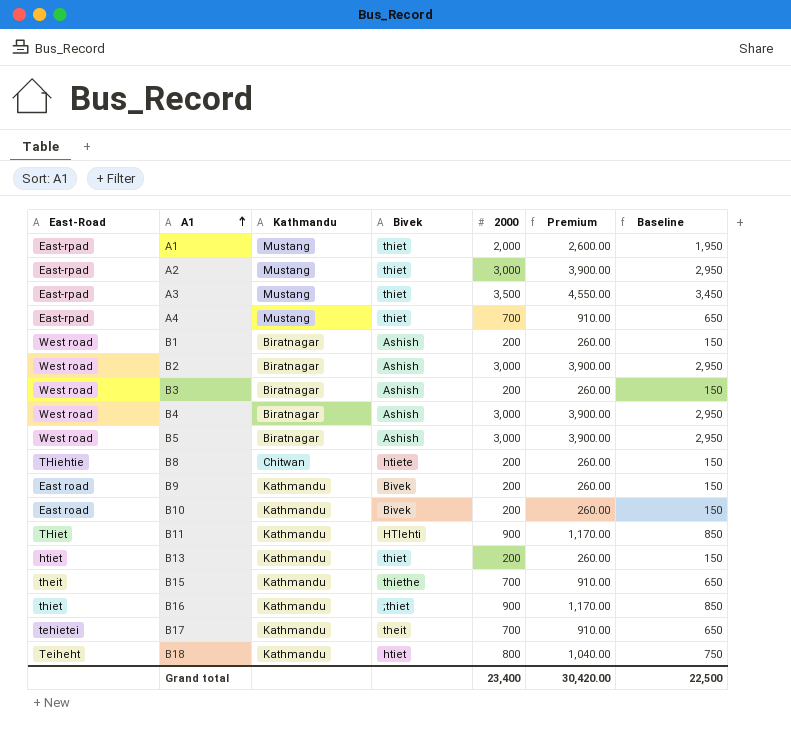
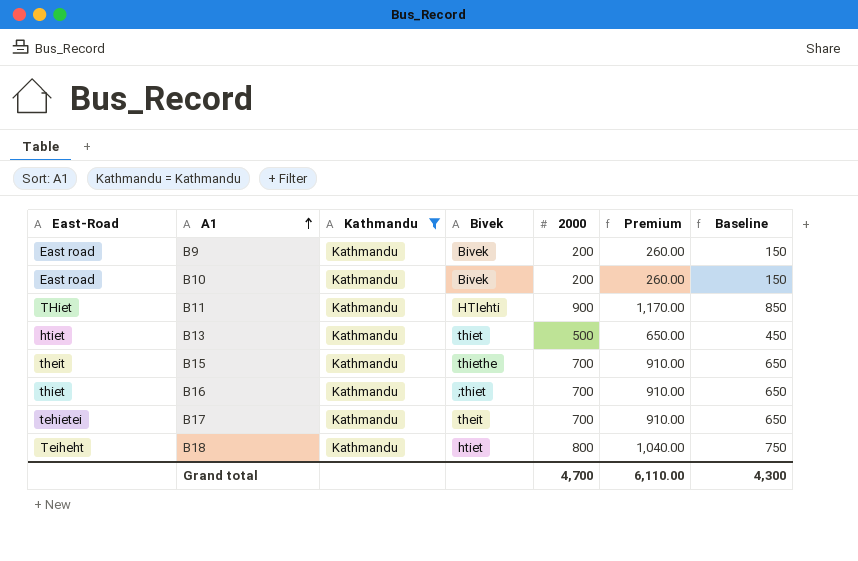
filter: none -> Kathmandu = Kathmandu
B13 | 2000: 200 -> 500
B13 | Premium: 260.00 -> 650.00
B13 | Baseline: 150 -> 450
B16 | 2000: 900 -> 700
B16 | Premium: 1,170.00 -> 910.00
B16 | Baseline: 850 -> 650
Grand total | 2000: 23,400 -> 4,700
Grand total | Premium: 30,420.00 -> 6,110.00
Grand total | Baseline: 22,500 -> 4,300

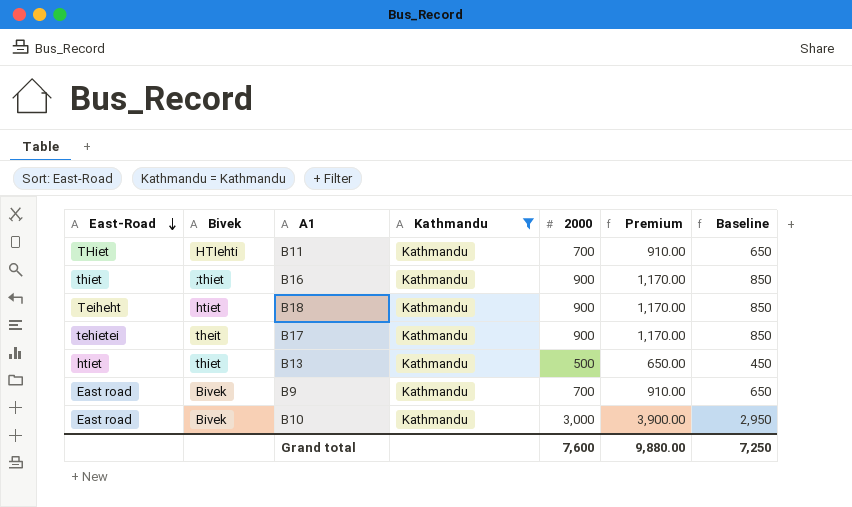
row order: A1 ascending -> East-Road descending
column Bivek | position: 4 -> 2
row B15: theit | Kathmandu | thiethe | 700 | 910.00 | 650 -> none
B11 | 2000: 900 -> 700
B11 | Premium: 1,170.00 -> 910.00
B11 | Baseline: 850 -> 650
B16 | 2000: 700 -> 900
B16 | Premium: 910.00 -> 1,170.00
B16 | Baseline: 650 -> 850
B18 | 2000: 800 -> 900
B18 | Premium: 1,040.00 -> 1,170.00
B18 | Baseline: 750 -> 850
B17 | 2000: 700 -> 900
B17 | Premium: 910.00 -> 1,170.00
B17 | Baseline: 650 -> 850
B9 | 2000: 200 -> 700
B9 | Premium: 260.00 -> 910.00
B9 | Baseline: 150 -> 650
B10 | 2000: 200 -> 3,000
B10 | Premium: 260.00 -> 3,900.00
B10 | Baseline: 150 -> 2,950
Grand total | 2000: 4,700 -> 7,600
Grand total | Premium: 6,110.00 -> 9,880.00
Grand total | Baseline: 4,300 -> 7,250

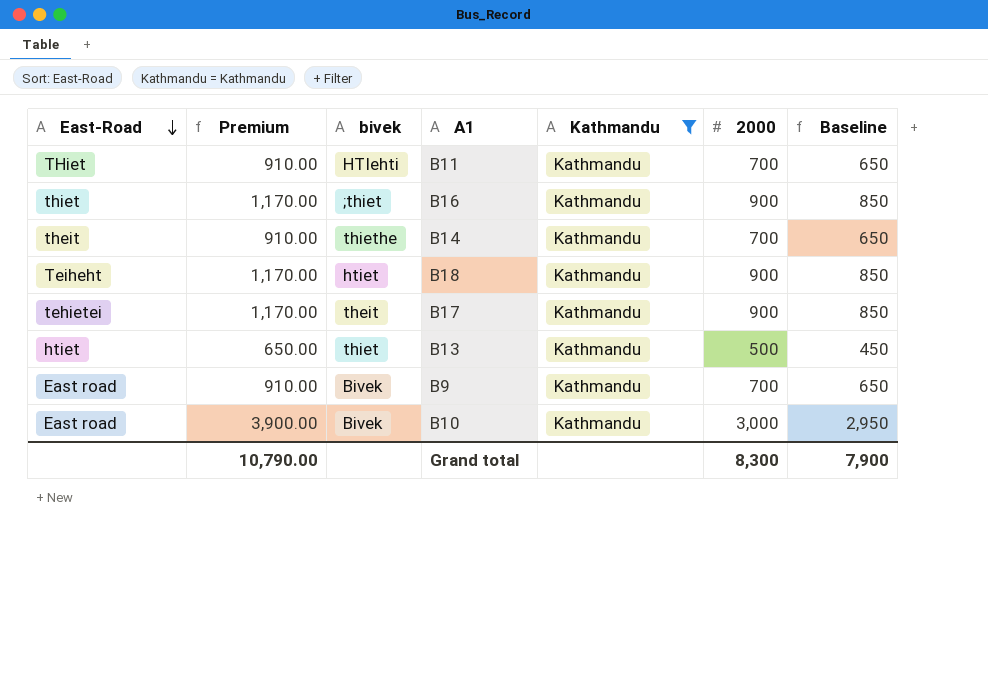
column Premium | position: 6 -> 2
column name: Bivek -> bivek
row B14: none -> theit | 910.00 | thiethe | Kathmandu | 700 | 650
Grand total | Premium: 9,880.00 -> 10,790.00
Grand total | 2000: 7,600 -> 8,300
Grand total | Baseline: 7,250 -> 7,900

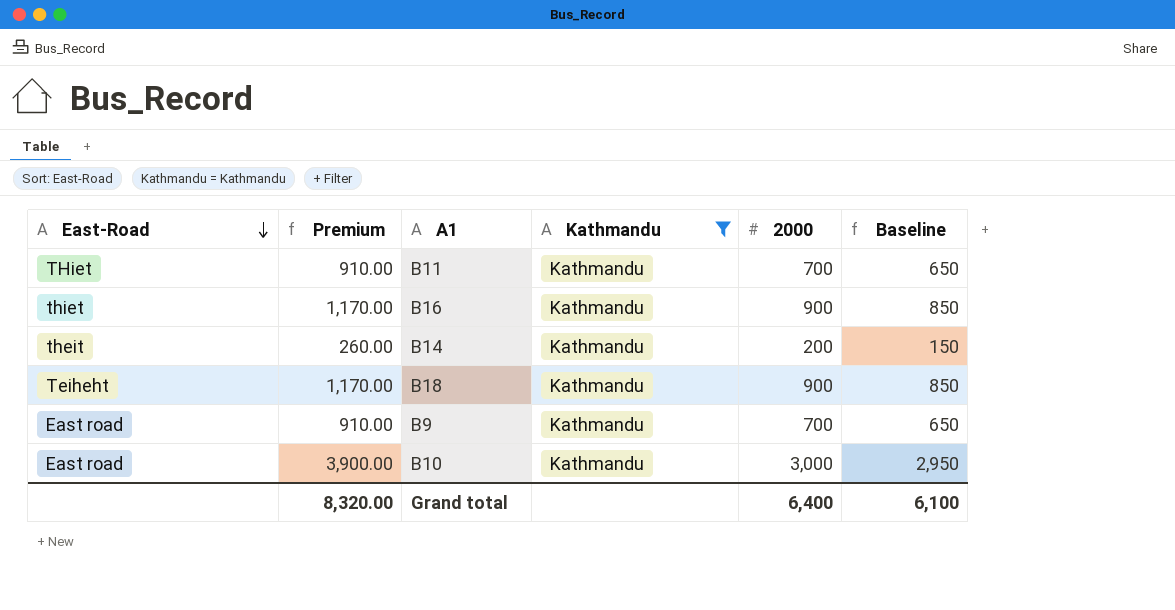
column bivek | position: 3 -> none
row B17: tehietei | 1,170.00 | theit | Kathmandu | 900 | 850 -> none
row B13: htiet | 650.00 | thiet | Kathmandu | 500 | 450 -> none
B14 | Premium: 910.00 -> 260.00
B14 | 2000: 700 -> 200
B14 | Baseline: 650 -> 150
Grand total | Premium: 10,790.00 -> 8,320.00
Grand total | 2000: 8,300 -> 6,400
Grand total | Baseline: 7,900 -> 6,100

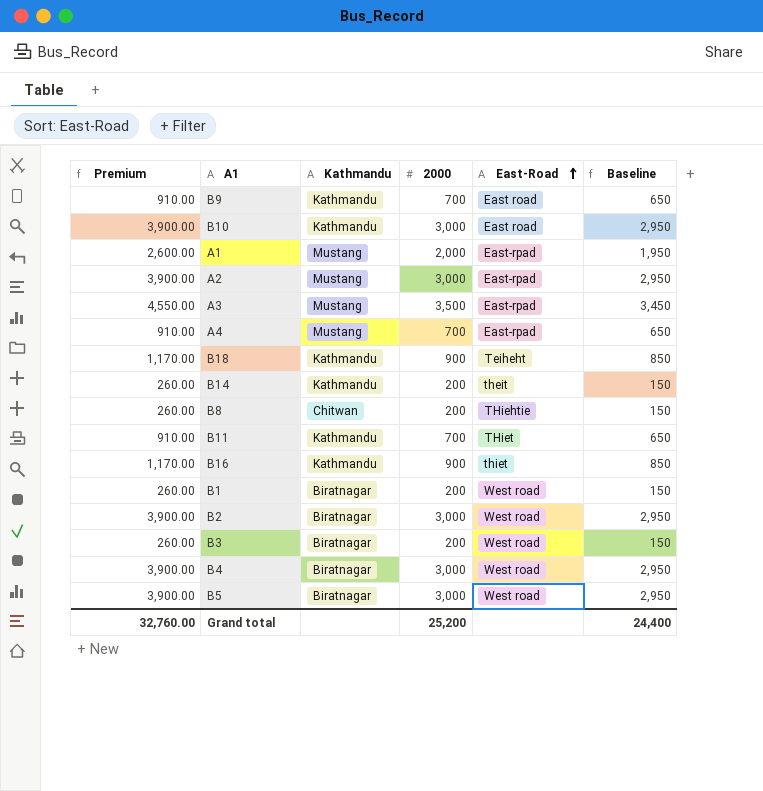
filter: Kathmandu = Kathmandu -> none
row order: East-Road descending -> East-Road ascending
column East-Road | position: 1 -> 5
Grand total | Premium: 8,320.00 -> 32,760.00
Grand total | 2000: 6,400 -> 25,200
Grand total | Baseline: 6,100 -> 24,400

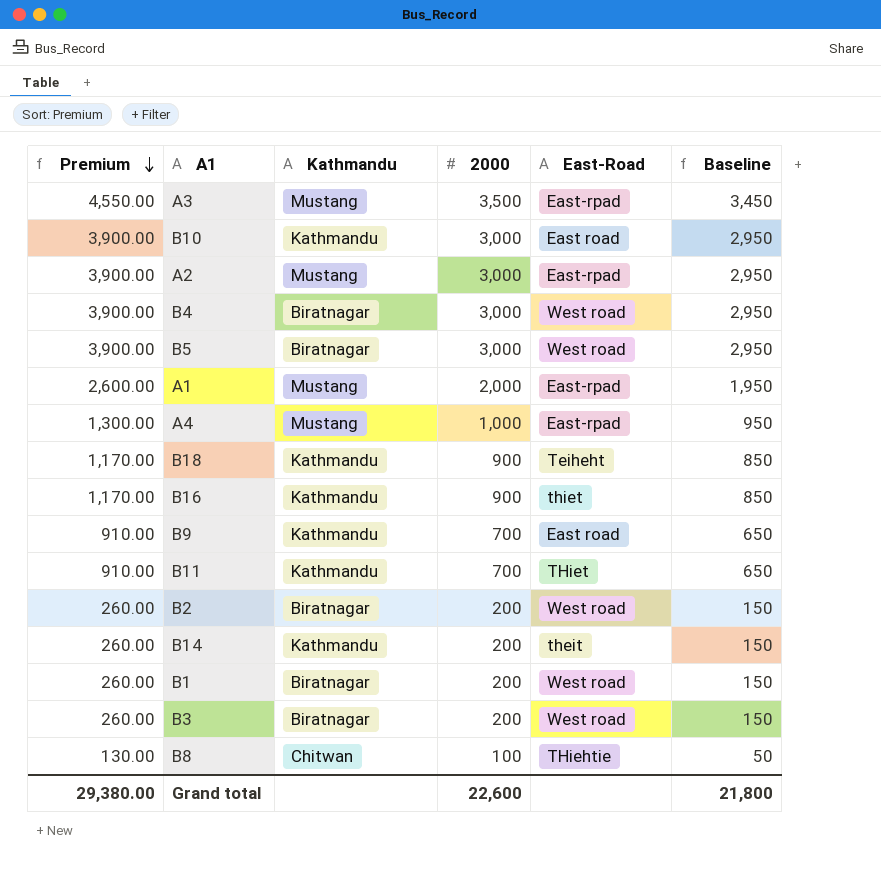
row order: East-Road ascending -> Premium descending
A4 | Premium: 910.00 -> 1,300.00
A4 | 2000: 700 -> 1,000
A4 | Baseline: 650 -> 950
B2 | Premium: 3,900.00 -> 260.00
B2 | 2000: 3,000 -> 200
B2 | Baseline: 2,950 -> 150
B8 | Premium: 260.00 -> 130.00
B8 | 2000: 200 -> 100
B8 | Baseline: 150 -> 50
Grand total | Premium: 32,760.00 -> 29,380.00
Grand total | 2000: 25,200 -> 22,600
Grand total | Baseline: 24,400 -> 21,800

